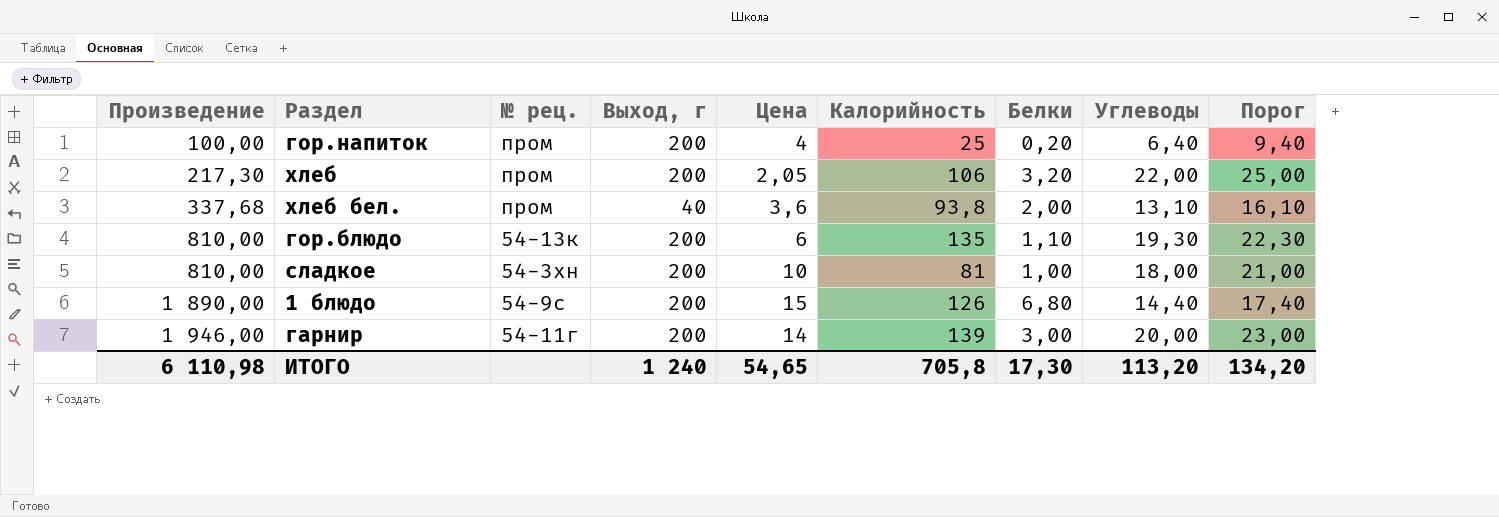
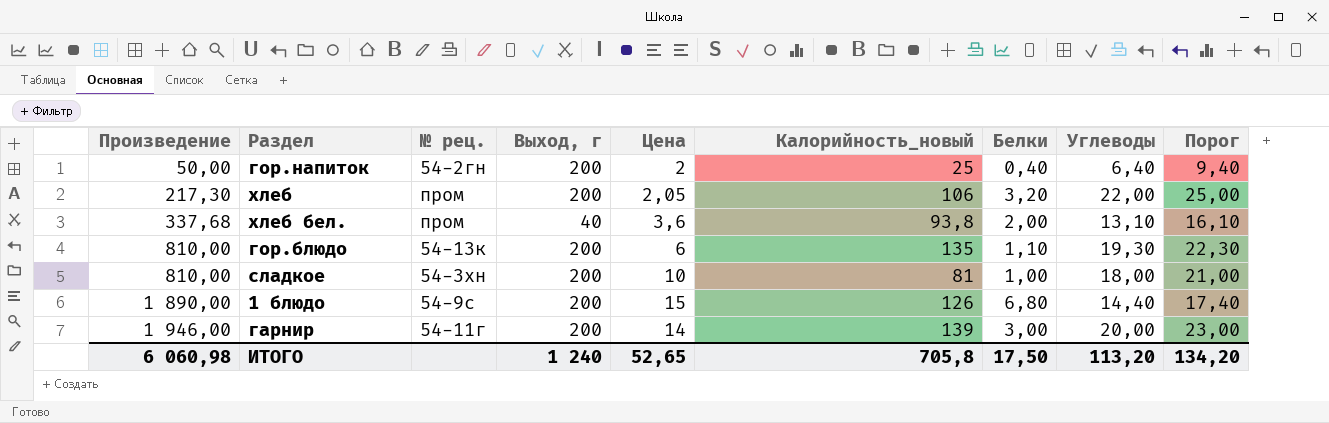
column name: Калорийность -> Калорийность_новый
гор.напиток | Произведение: 100,00 -> 50,00
гор.напиток | № рец.: пром -> 54-2гн
гор.напиток | Цена: 4 -> 2
гор.напиток | Белки: 0,20 -> 0,40
ИТОГО | Произведение: 6 110,98 -> 6 060,98
ИТОГО | Цена: 54,65 -> 52,65
ИТОГО | Белки: 17,30 -> 17,50

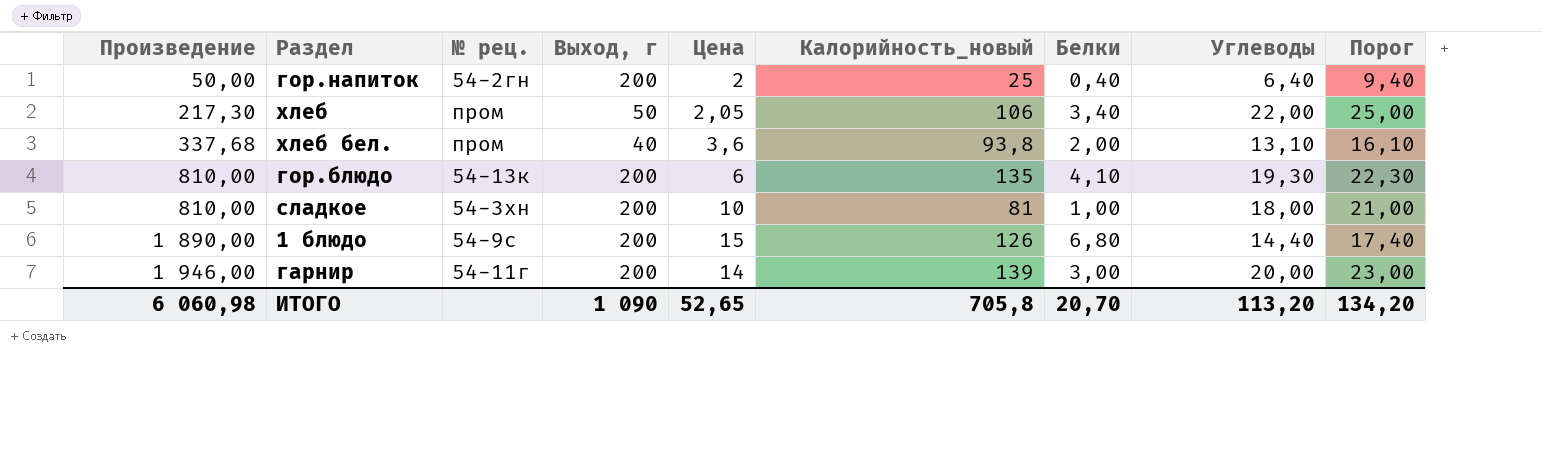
хлеб | Выход, г: 200 -> 50
хлеб | Белки: 3,20 -> 3,40
гор.блюдо | Белки: 1,10 -> 4,10
ИТОГО | Выход, г: 1 240 -> 1 090
ИТОГО | Белки: 17,50 -> 20,70

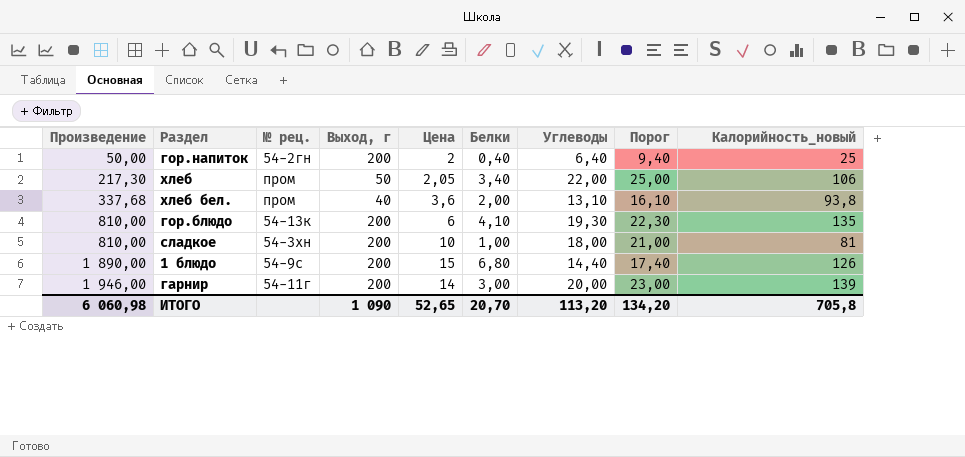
column Калорийность_новый | position: 6 -> 9

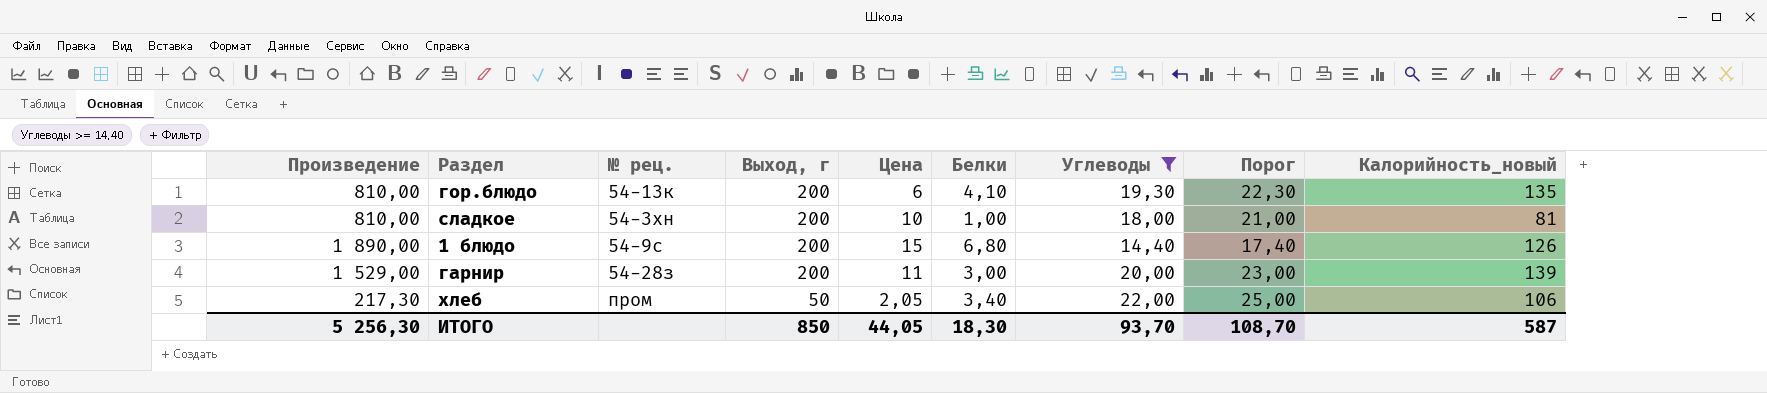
filter: none -> Углеводы >= 14,40
row order: Произведение ascending -> Выход, г descending
гарнир | Произведение: 1 946,00 -> 1 529,00
гарнир | № рец.: 54-11г -> 54-28з
гарнир | Цена: 14 -> 11
ИТОГО | Произведение: 6 060,98 -> 5 256,30
ИТОГО | Выход, г: 1 090 -> 850
ИТОГО | Цена: 52,65 -> 44,05
ИТОГО | Белки: 20,70 -> 18,30
ИТОГО | Углеводы: 113,20 -> 93,70
ИТОГО | Порог: 134,20 -> 108,70
ИТОГО | Калорийность_новый: 705,8 -> 587

